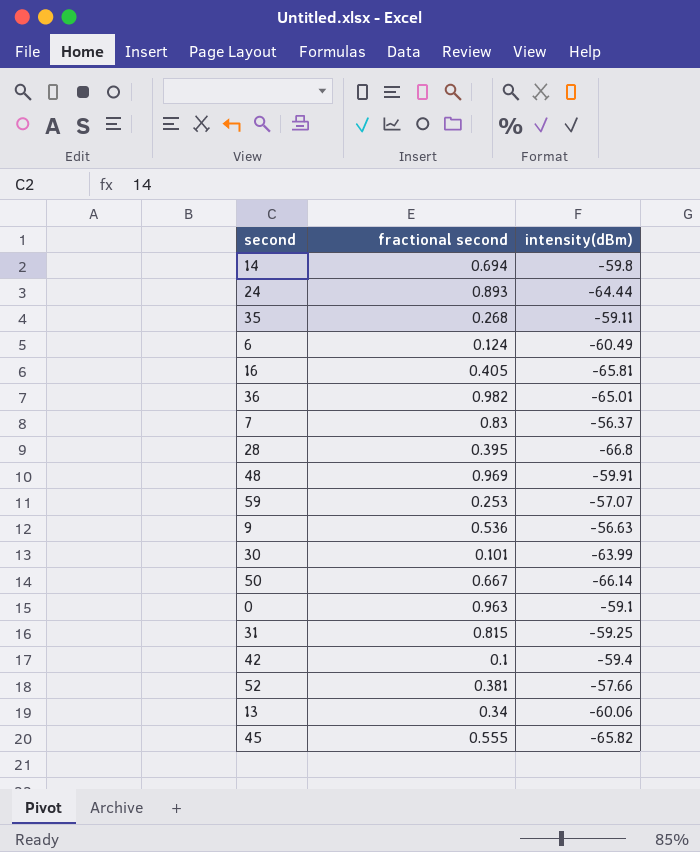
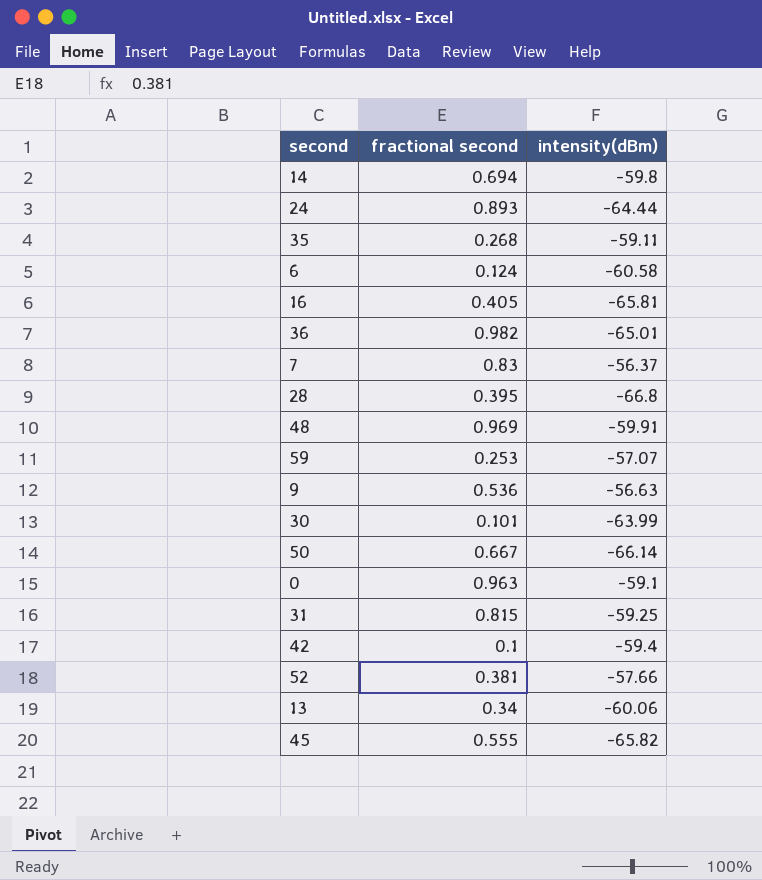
6 | intensity(dBm): -60.49 -> -60.58

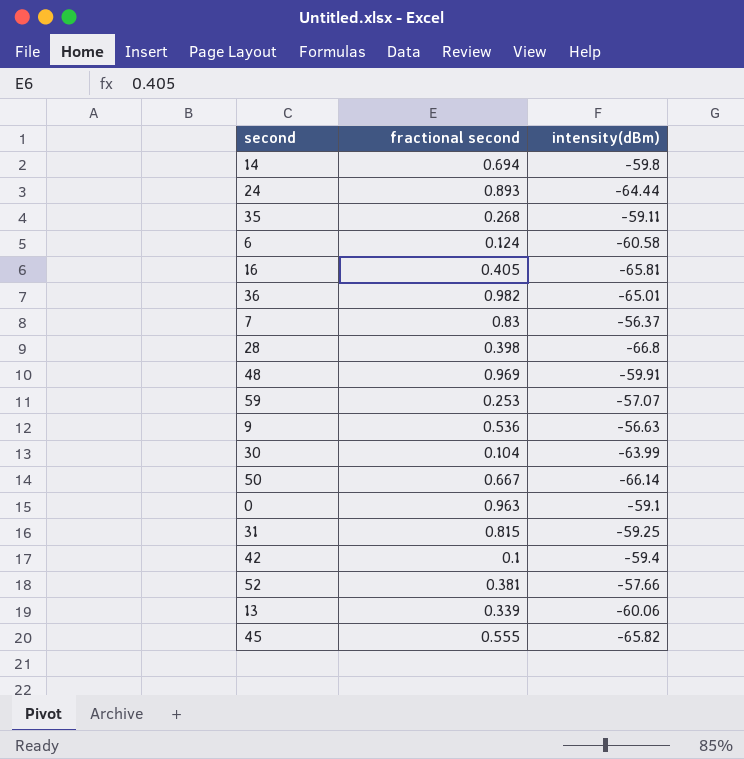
28 | fractional second: 0.395 -> 0.398
30 | fractional second: 0.101 -> 0.104
13 | fractional second: 0.34 -> 0.339

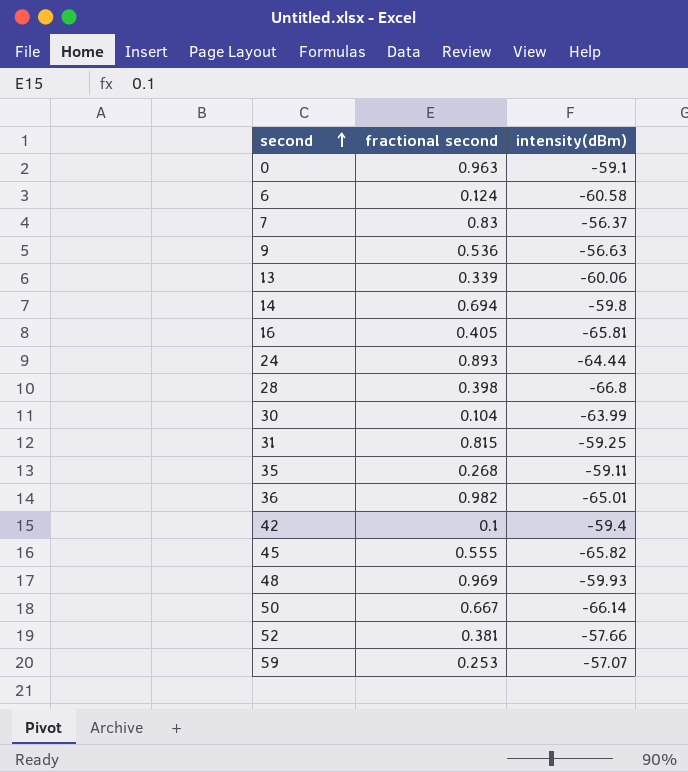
row order: none -> second ascending
48 | intensity(dBm): -59.91 -> -59.93

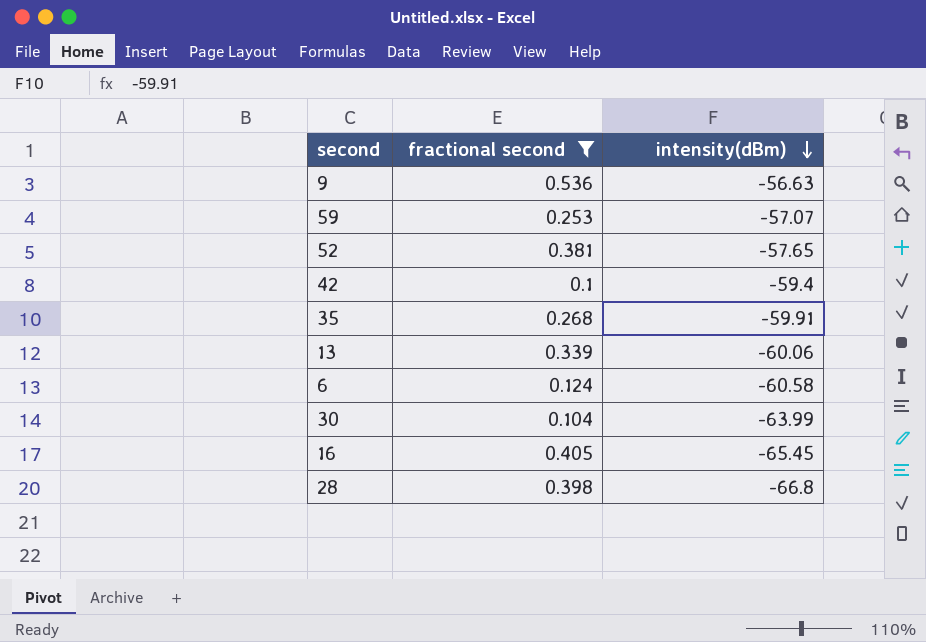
filter: none -> fractional second <= 0.536
row order: second ascending -> intensity(dBm) descending
52 | intensity(dBm): -57.66 -> -57.65
35 | intensity(dBm): -59.11 -> -59.91
16 | intensity(dBm): -65.81 -> -65.45

